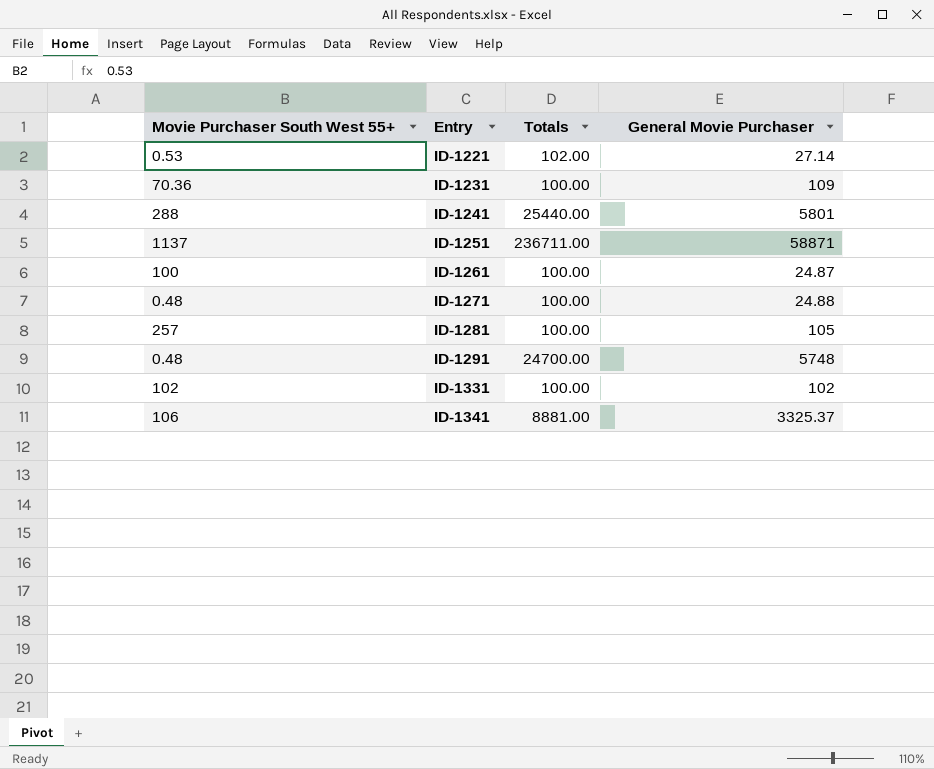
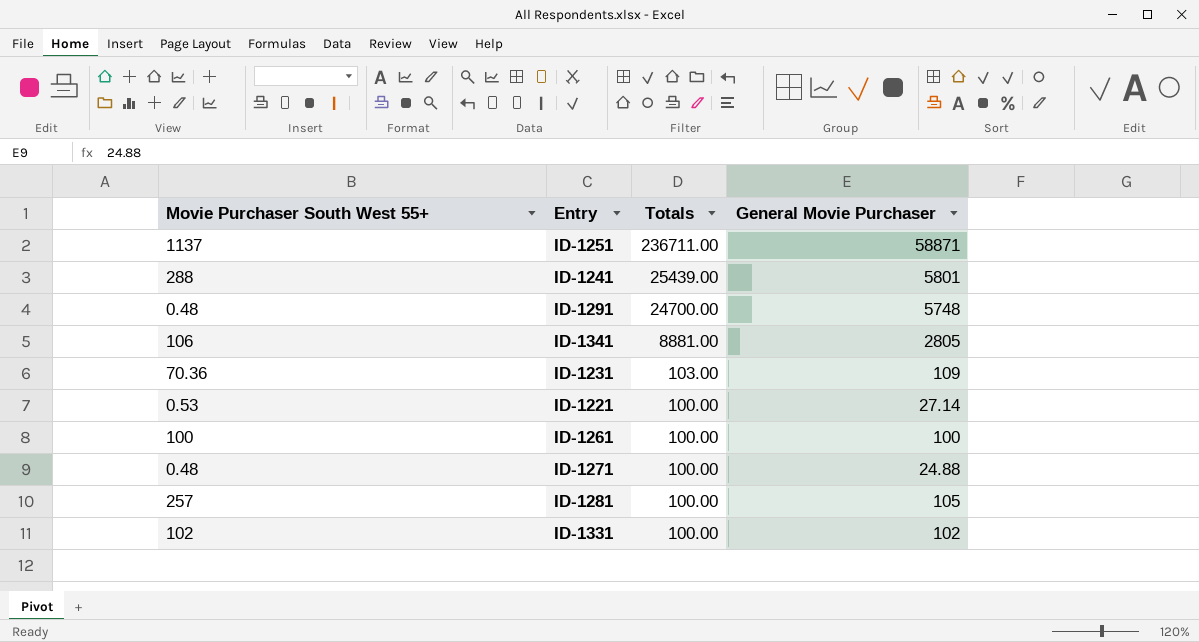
row order: Entry ascending -> Totals descending
ID-1241 | Totals: 25440.00 -> 25439.00
ID-1341 | General Movie Purchaser: 3325.37 -> 2805
ID-1231 | Totals: 100.00 -> 103.00
ID-1221 | Totals: 102.00 -> 100.00
ID-1261 | General Movie Purchaser: 24.87 -> 100

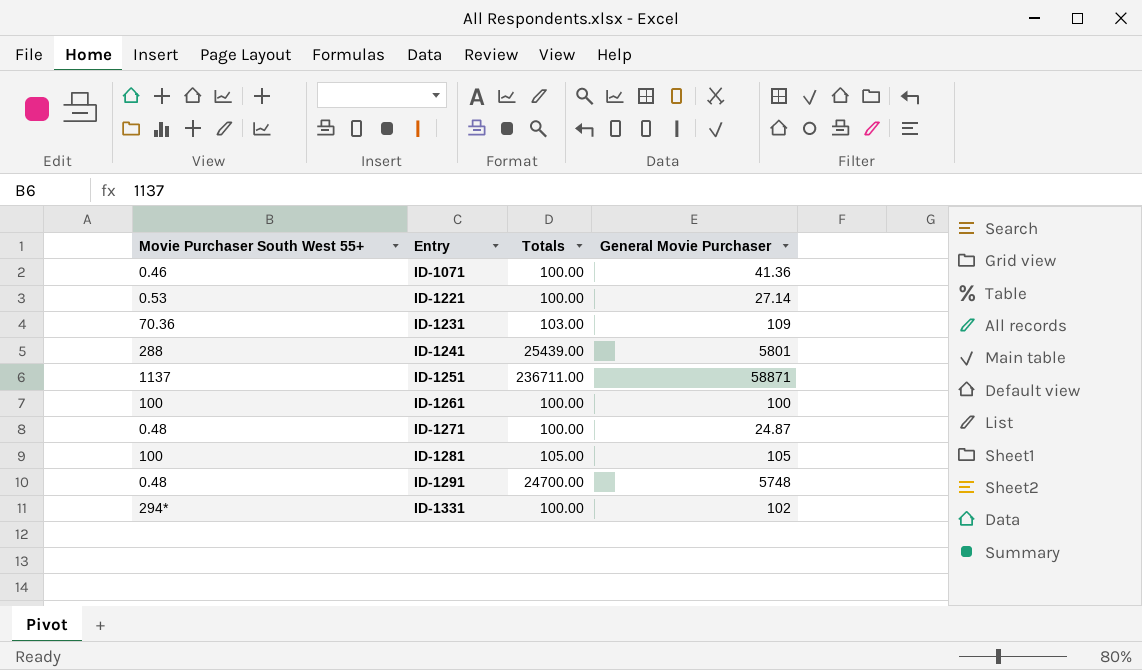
row order: Totals descending -> Entry ascending
row ID-1341: 106 | 8881.00 | 2805 -> none
row ID-1071: none -> 0.46 | 100.00 | 41.36
ID-1271 | General Movie Purchaser: 24.88 -> 24.87
ID-1281 | Movie Purchaser South West 55+: 257 -> 100
ID-1281 | Totals: 100.00 -> 105.00
ID-1331 | Movie Purchaser South West 55+: 102 -> 294*

